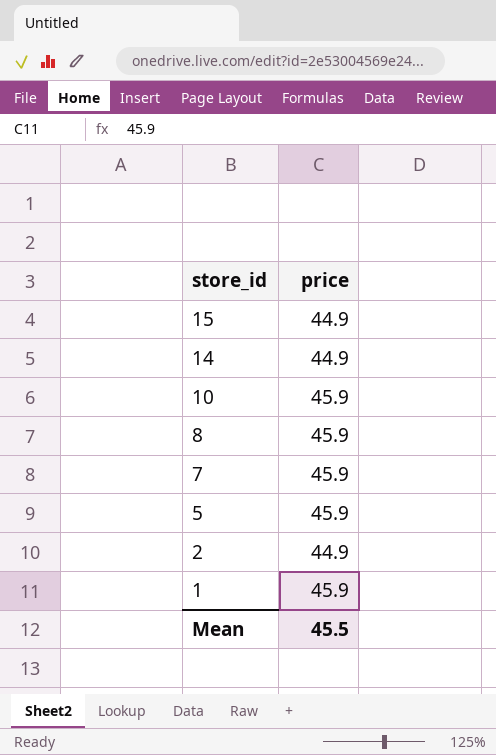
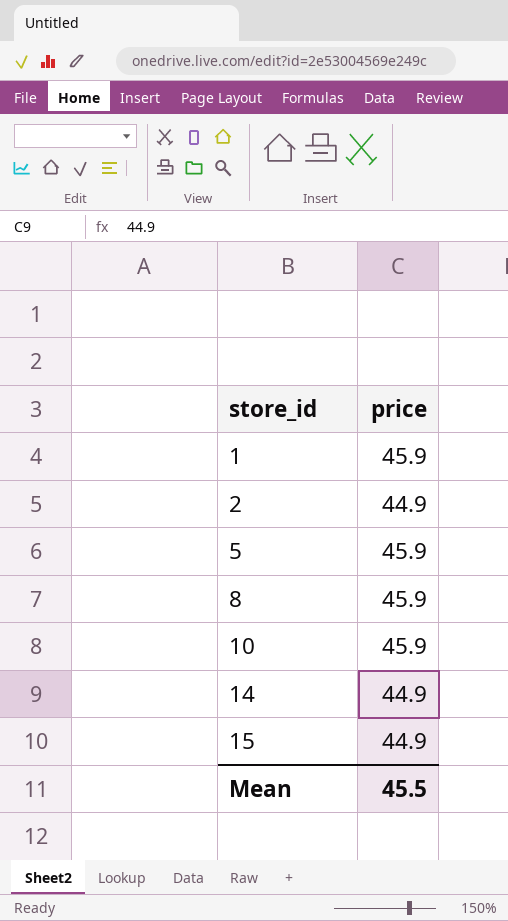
row order: store_id descending -> store_id ascending
row 7: 45.9 -> none

